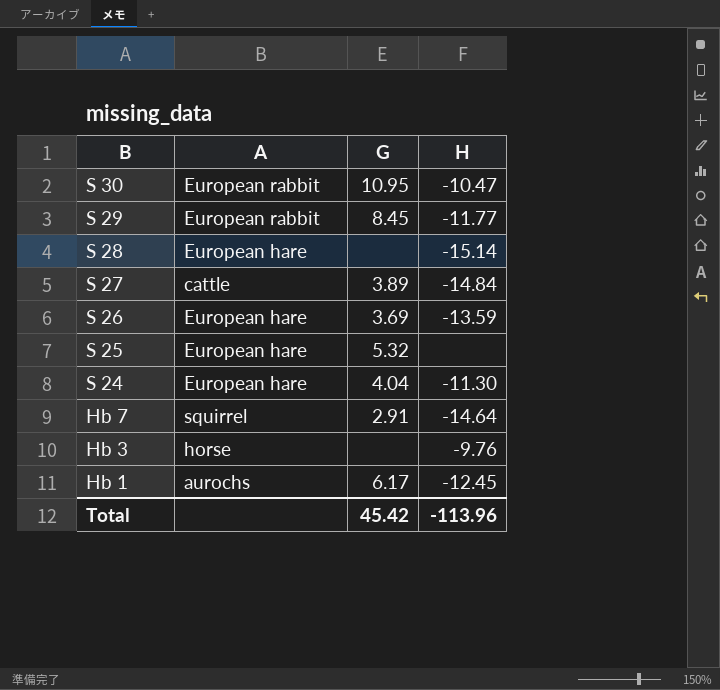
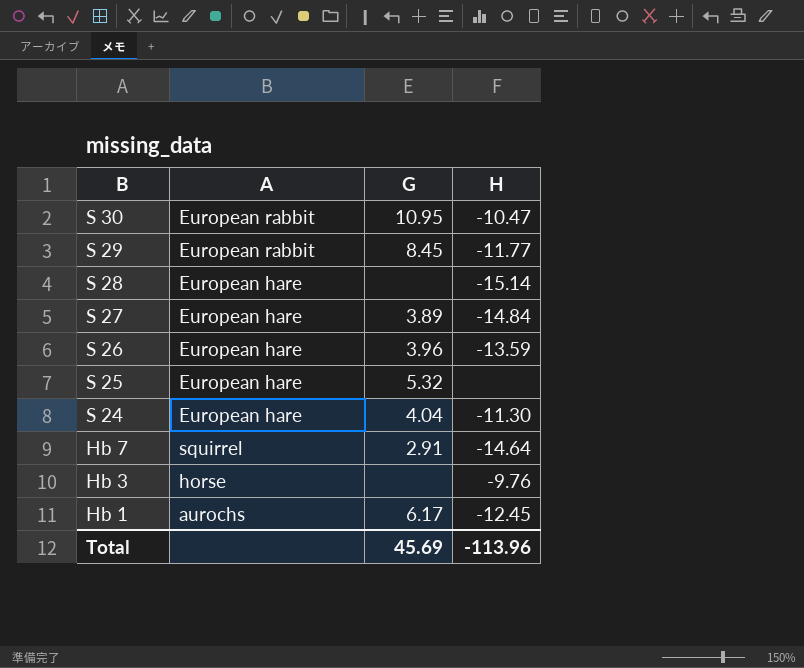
S 27 | A: cattle -> European hare
S 26 | G: 3.69 -> 3.96
Total | G: 45.42 -> 45.69

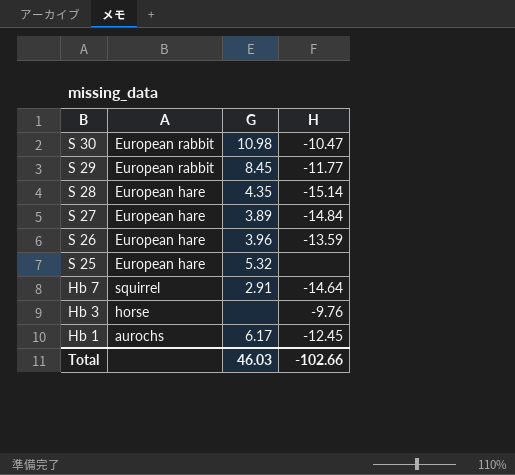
row S 24: European hare | 4.04 | -11.30 -> none
S 30 | G: 10.95 -> 10.98
S 28 | G: none -> 4.35
Total | G: 45.69 -> 46.03
Total | H: -113.96 -> -102.66

